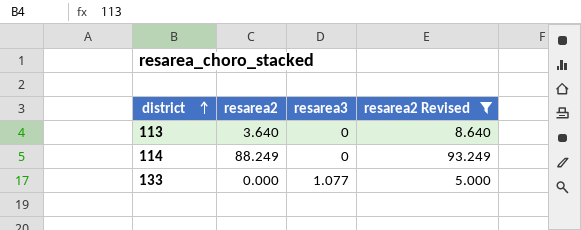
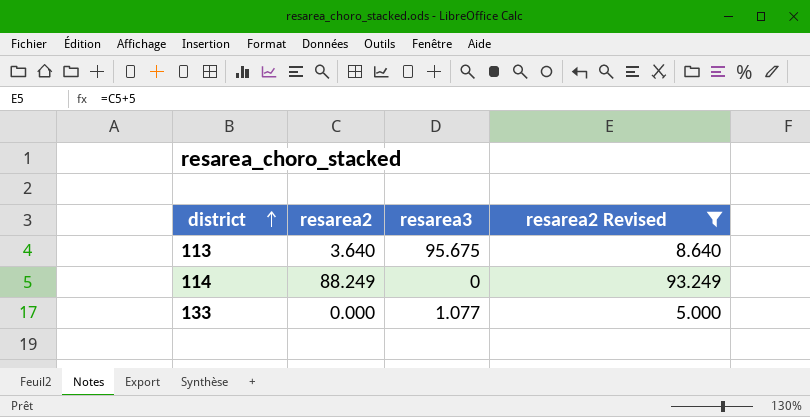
113 | resarea3: 0 -> 95.675

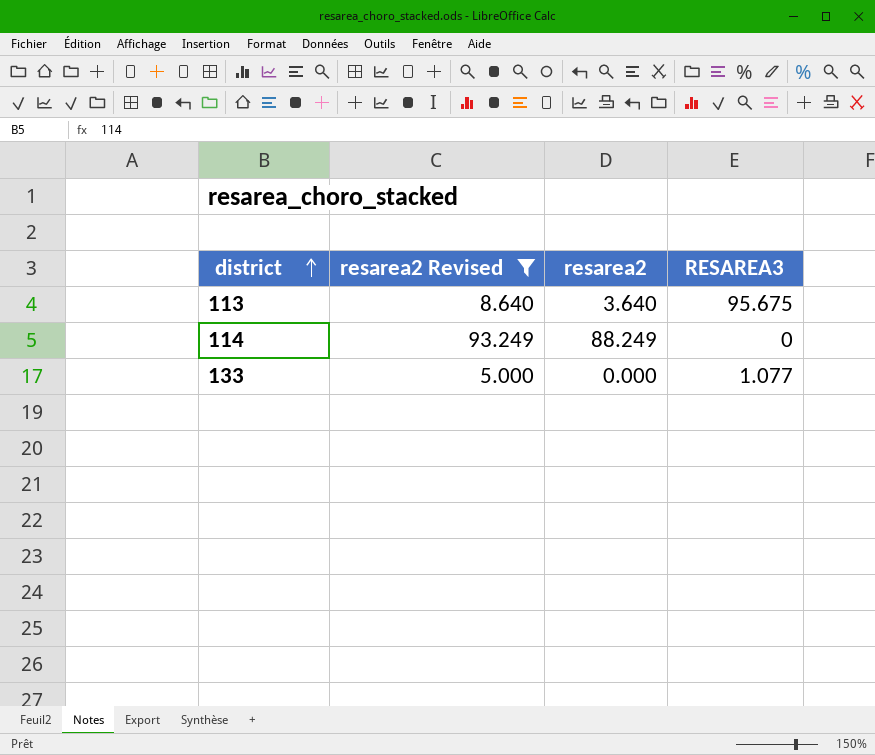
column resarea2 Revised | position: 4 -> 2
column name: resarea3 -> RESAREA3

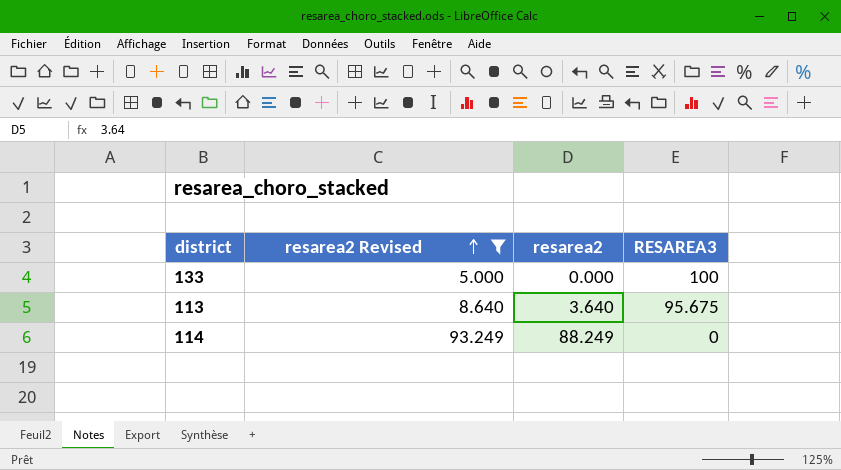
row order: district ascending -> resarea2 Revised ascending
133 | RESAREA3: 1.077 -> 100

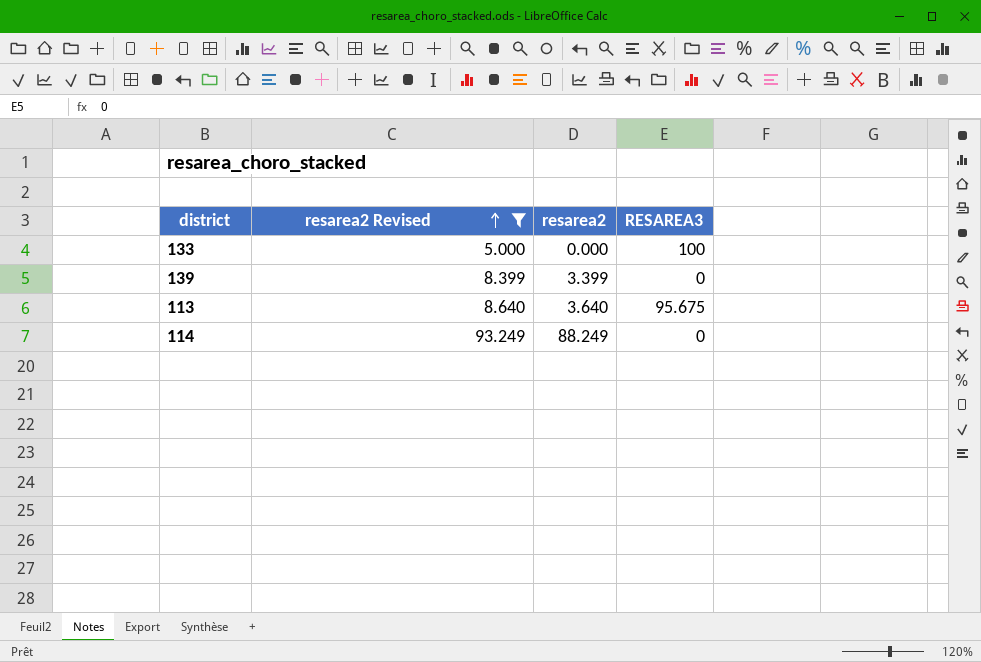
row 139: none -> 8.399 | 3.399 | 0

